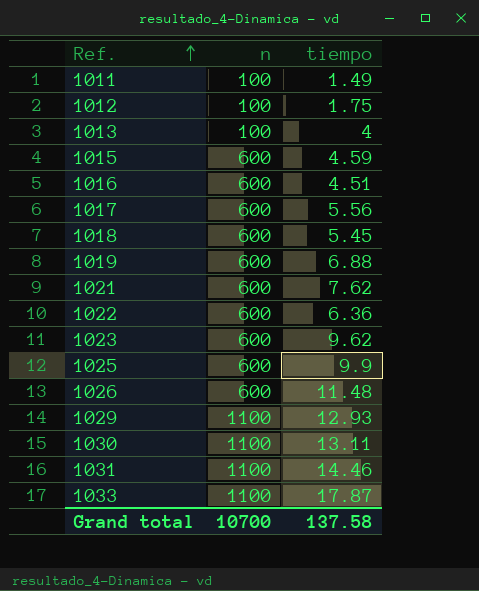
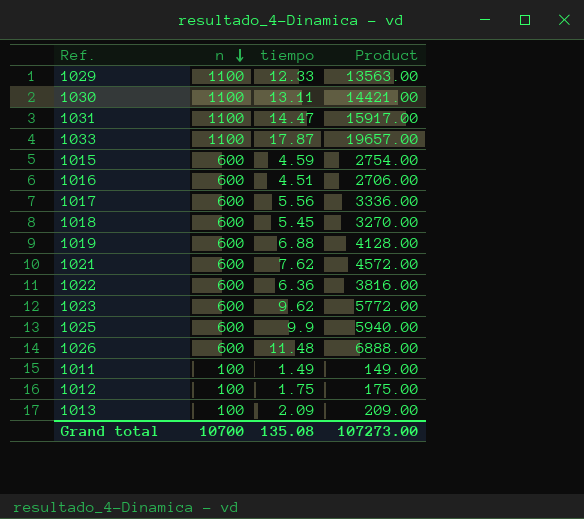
row order: Ref. ascending -> n descending
column Product | formula: none -> [n] * [tiempo]
1029 | tiempo: 12.93 -> 12.33
1031 | tiempo: 14.46 -> 14.47
1013 | tiempo: 4 -> 2.09
Grand total | tiempo: 137.58 -> 135.08

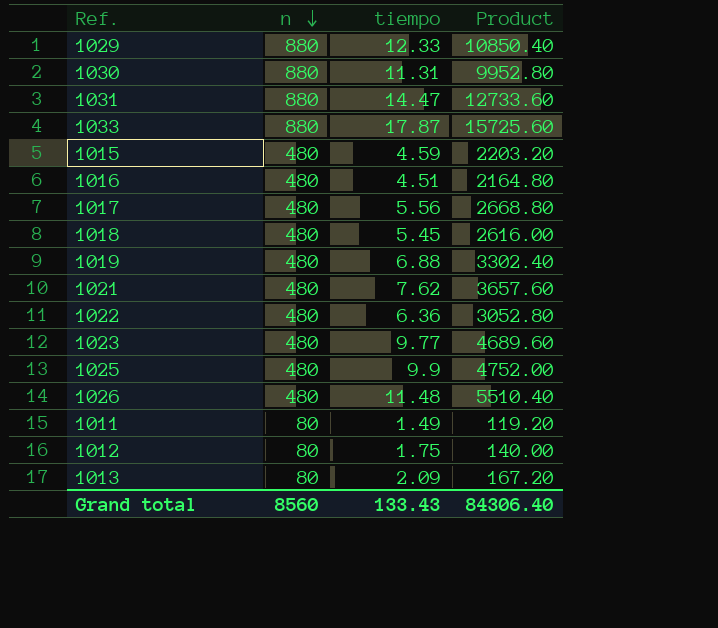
1029 | n: 1100 -> 880
1029 | Product: 13563.00 -> 10850.40
1030 | n: 1100 -> 880
1030 | tiempo: 13.11 -> 11.31
1030 | Product: 14421.00 -> 9952.80
1031 | n: 1100 -> 880
1031 | Product: 15917.00 -> 12733.60
1033 | n: 1100 -> 880
1033 | Product: 19657.00 -> 15725.60
1015 | n: 600 -> 480
1015 | Product: 2754.00 -> 2203.20
1016 | n: 600 -> 480
1016 | Product: 2706.00 -> 2164.80
1017 | n: 600 -> 480
1017 | Product: 3336.00 -> 2668.80
1018 | n: 600 -> 480
1018 | Product: 3270.00 -> 2616.00
1019 | n: 600 -> 480
1019 | Product: 4128.00 -> 3302.40
1021 | n: 600 -> 480
1021 | Product: 4572.00 -> 3657.60
1022 | n: 600 -> 480
1022 | Product: 3816.00 -> 3052.80
1023 | n: 600 -> 480
1023 | tiempo: 9.62 -> 9.77
1023 | Product: 5772.00 -> 4689.60
1025 | n: 600 -> 480
1025 | Product: 5940.00 -> 4752.00
1026 | n: 600 -> 480
1026 | Product: 6888.00 -> 5510.40
1011 | n: 100 -> 80
1011 | Product: 149.00 -> 119.20
1012 | n: 100 -> 80
1012 | Product: 175.00 -> 140.00
1013 | n: 100 -> 80
1013 | Product: 209.00 -> 167.20
Grand total | n: 10700 -> 8560
Grand total | tiempo: 135.08 -> 133.43
Grand total | Product: 107273.00 -> 84306.40

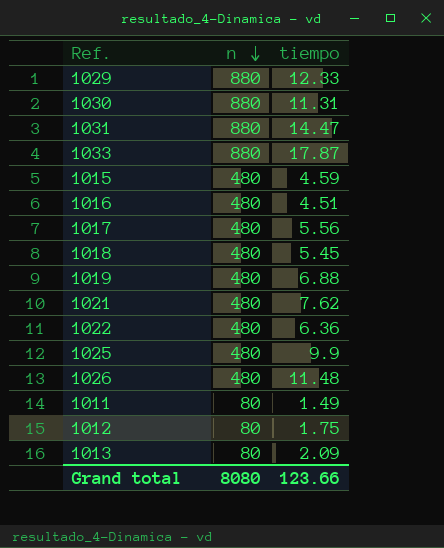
column Product | formula: [n] * [tiempo] -> none
row 1023: 480 | 9.77 | 4689.60 -> none
Grand total | n: 8560 -> 8080
Grand total | tiempo: 133.43 -> 123.66

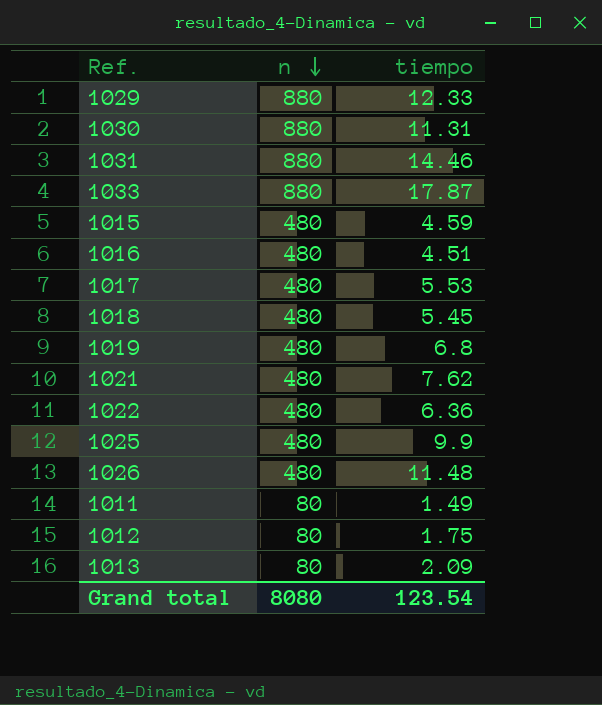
1031 | tiempo: 14.47 -> 14.46
1017 | tiempo: 5.56 -> 5.53
1019 | tiempo: 6.88 -> 6.8
Grand total | tiempo: 123.66 -> 123.54

